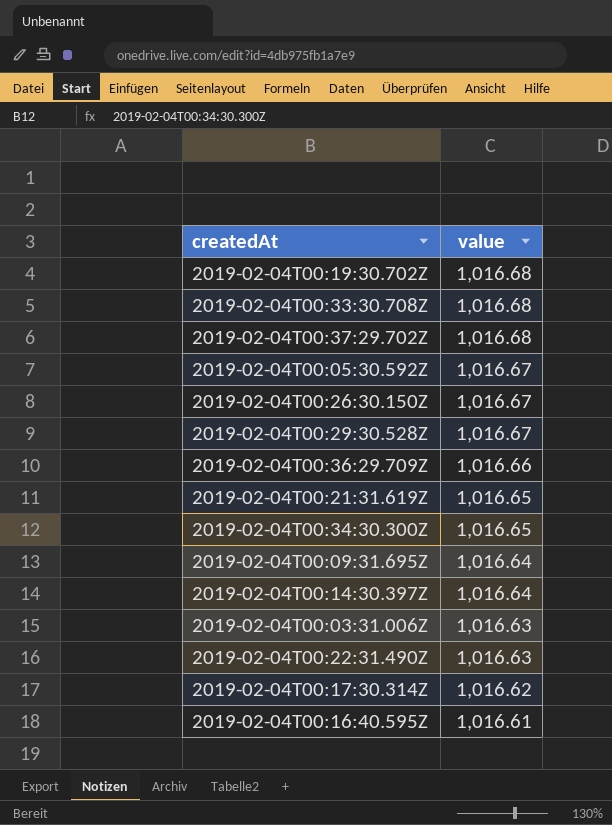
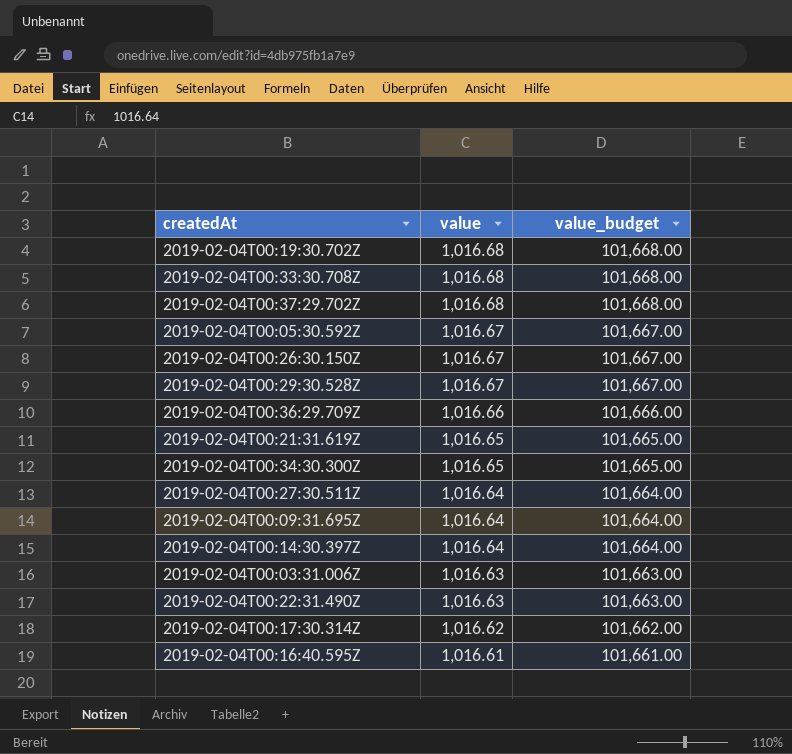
column value_budget | formula: none -> [value] * 100
row 2019-02-04T00:27:30.511Z: none -> 1,016.64 | 101,664.00

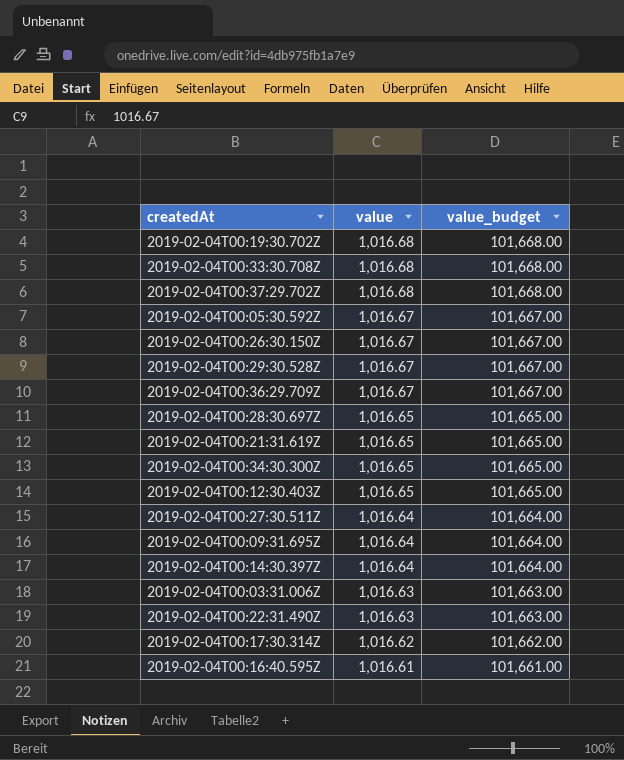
2019-02-04T00:36:29.709Z | value: 1,016.66 -> 1,016.67
2019-02-04T00:36:29.709Z | value_budget: 101,666.00 -> 101,667.00
row 2019-02-04T00:28:30.697Z: none -> 1,016.65 | 101,665.00
row 2019-02-04T00:12:30.403Z: none -> 1,016.65 | 101,665.00

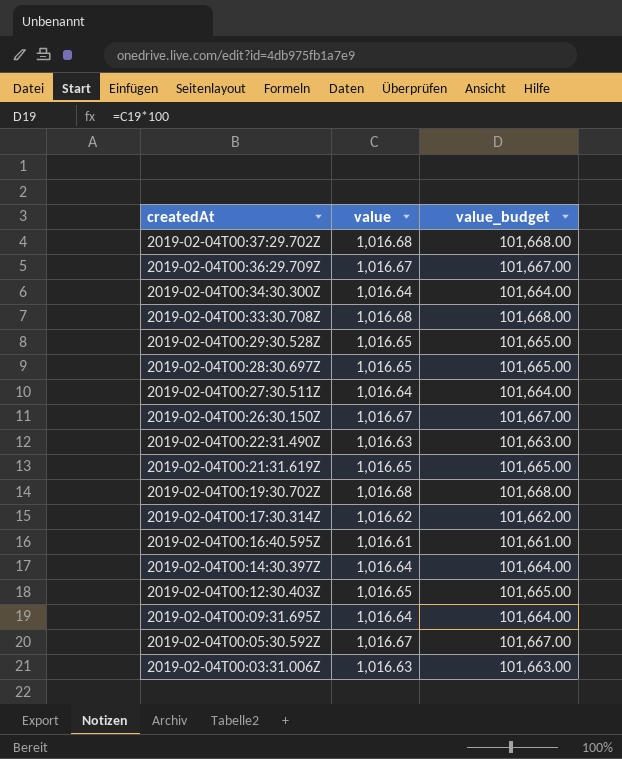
row order: value descending -> createdAt descending
2019-02-04T00:34:30.300Z | value: 1,016.65 -> 1,016.64
2019-02-04T00:34:30.300Z | value_budget: 101,665.00 -> 101,664.00
2019-02-04T00:29:30.528Z | value: 1,016.67 -> 1,016.65
2019-02-04T00:29:30.528Z | value_budget: 101,667.00 -> 101,665.00

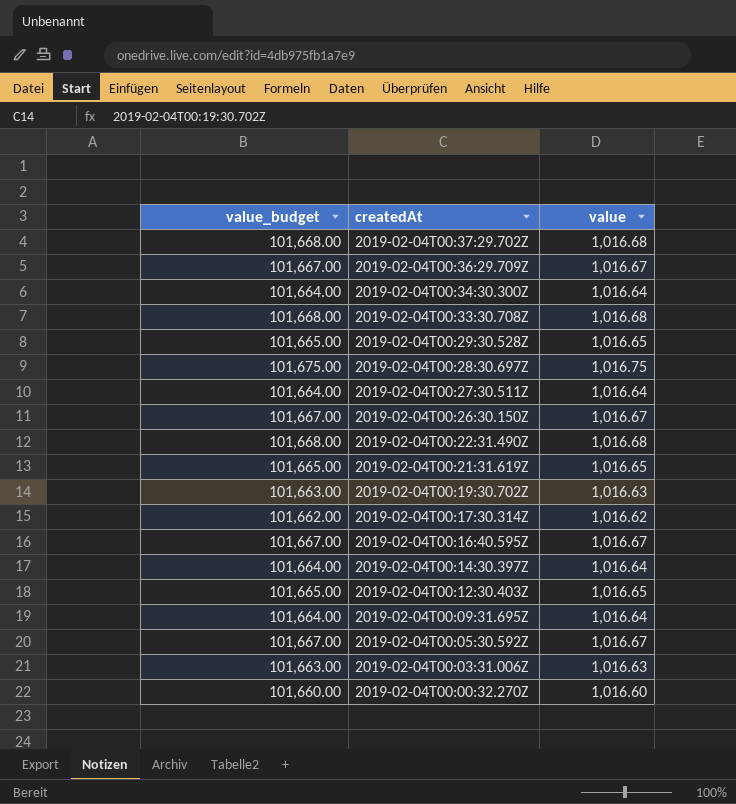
column value_budget | position: 3 -> 1
2019-02-04T00:28:30.697Z | value_budget: 101,665.00 -> 101,675.00
2019-02-04T00:28:30.697Z | value: 1,016.65 -> 1,016.75
2019-02-04T00:22:31.490Z | value_budget: 101,663.00 -> 101,668.00
2019-02-04T00:22:31.490Z | value: 1,016.63 -> 1,016.68
2019-02-04T00:19:30.702Z | value_budget: 101,668.00 -> 101,663.00
2019-02-04T00:19:30.702Z | value: 1,016.68 -> 1,016.63
2019-02-04T00:16:40.595Z | value_budget: 101,661.00 -> 101,667.00
2019-02-04T00:16:40.595Z | value: 1,016.61 -> 1,016.67
row 2019-02-04T00:00:32.270Z: none -> 101,660.00 | 1,016.60

